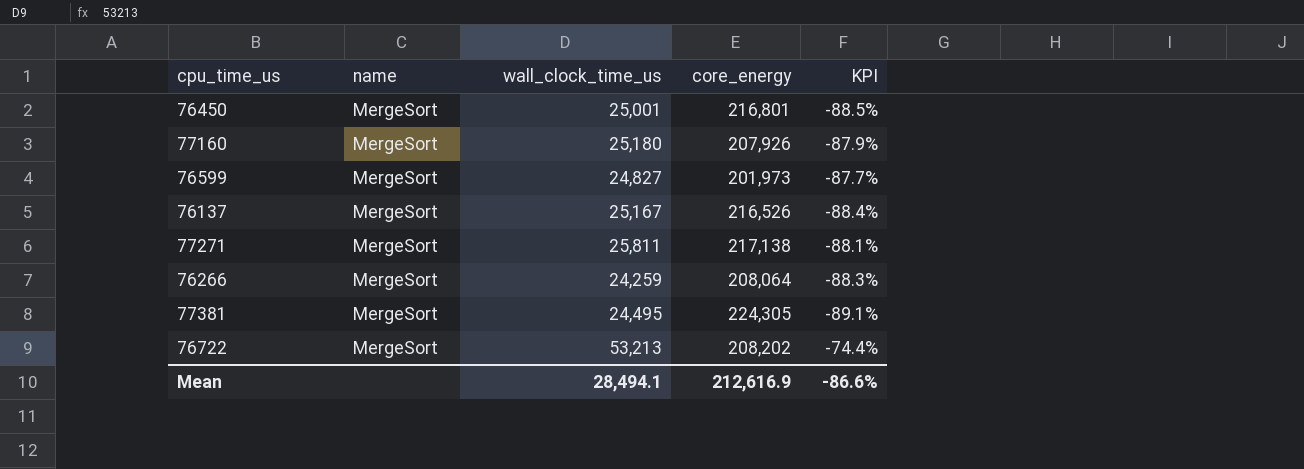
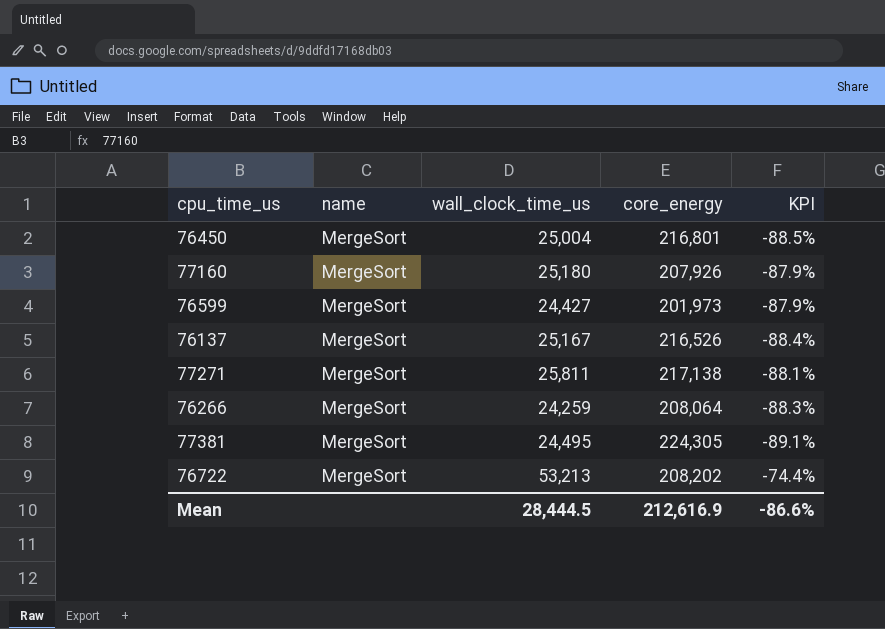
76450 | wall_clock_time_us: 25,001 -> 25,004
76599 | wall_clock_time_us: 24,827 -> 24,427
76599 | KPI: -87.7% -> -87.9%
Mean | wall_clock_time_us: 28,494.1 -> 28,444.5

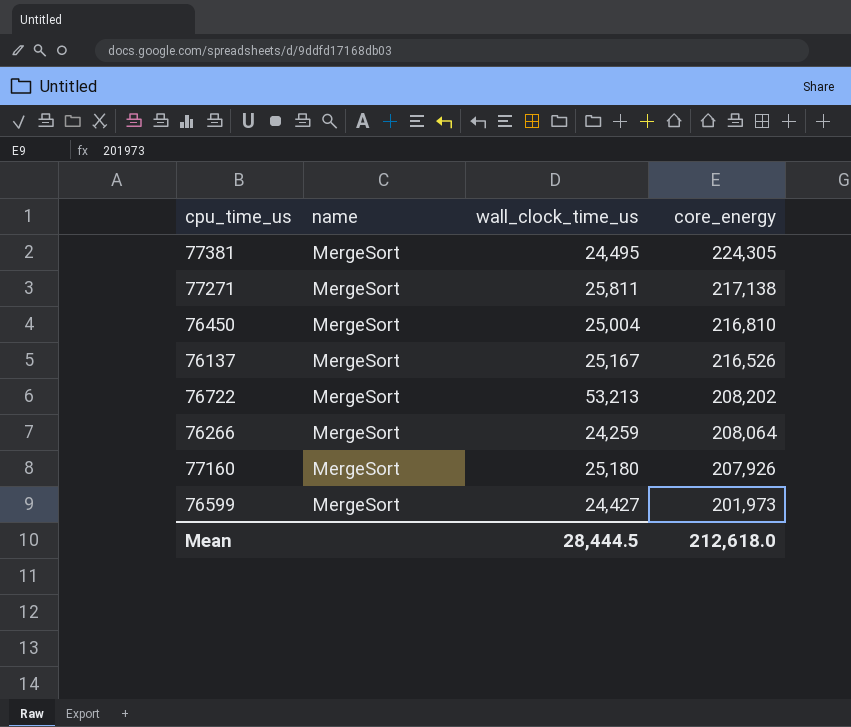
row order: none -> core_energy descending
column KPI | formula: ([wall_clock_time_us] - [core_energy]) / [core_energy] -> none
76450 | core_energy: 216,801 -> 216,810
Mean | core_energy: 212,616.9 -> 212,618.0

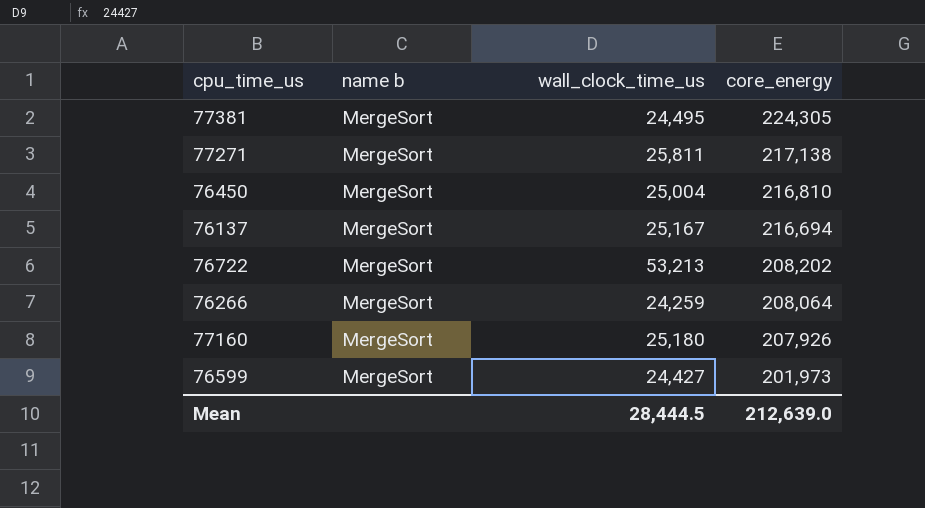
column name: name -> name b
76137 | core_energy: 216,526 -> 216,694
Mean | core_energy: 212,618.0 -> 212,639.0

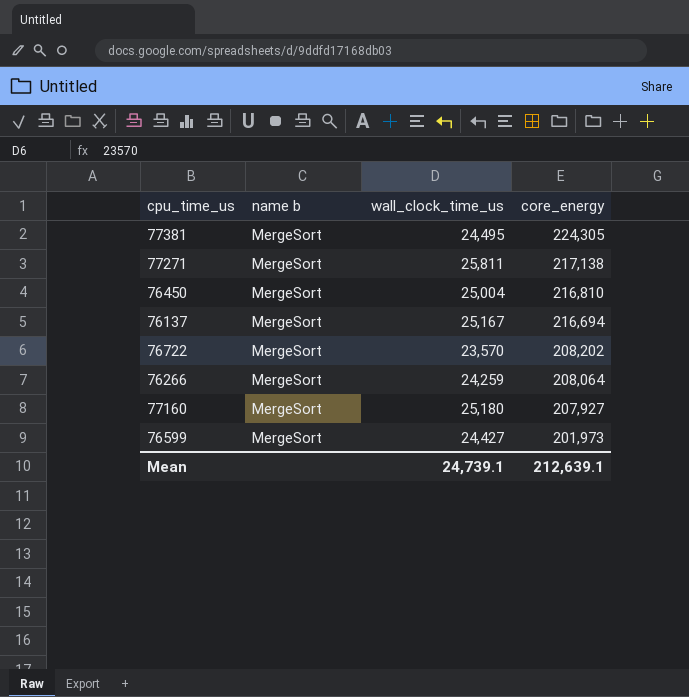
76722 | wall_clock_time_us: 53,213 -> 23,570
77160 | core_energy: 207,926 -> 207,927
Mean | wall_clock_time_us: 28,444.5 -> 24,739.1
Mean | core_energy: 212,639.0 -> 212,639.1

